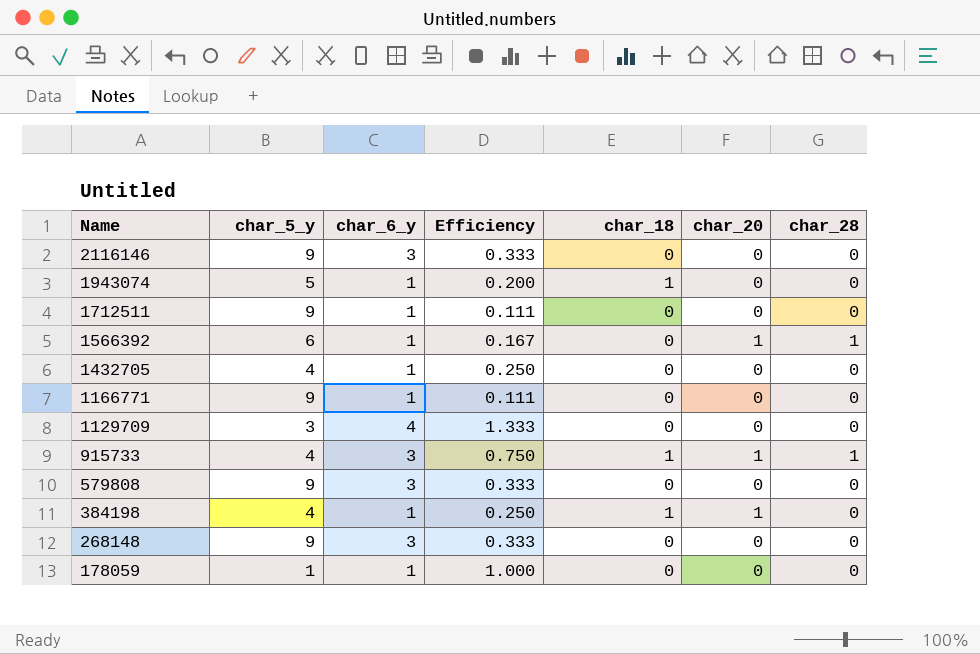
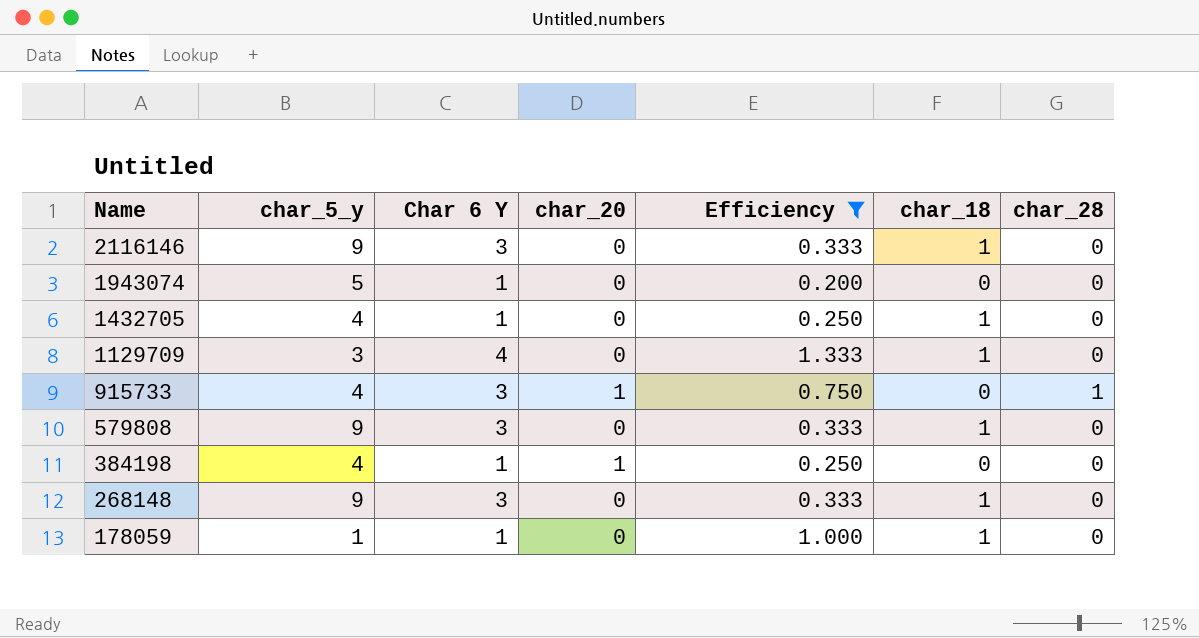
filter: none -> Efficiency >= 0.200
column name: char_6_y -> Char 6 Y
column char_20 | position: 6 -> 4
2116146 | char_18: 0 -> 1
1943074 | char_18: 1 -> 0
1432705 | char_18: 0 -> 1
1129709 | char_18: 0 -> 1
915733 | char_18: 1 -> 0
579808 | char_18: 0 -> 1
384198 | char_18: 1 -> 0
268148 | char_18: 0 -> 1
178059 | char_18: 0 -> 1

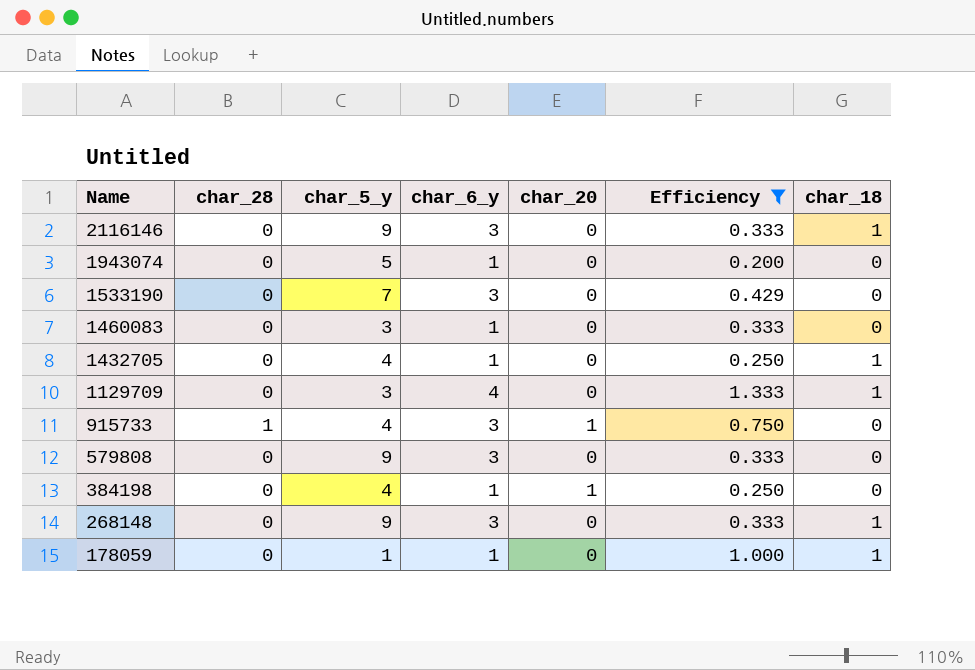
column char_28 | position: 7 -> 2
column name: Char 6 Y -> char_6_y
row 1533190: none -> 0 | 7 | 3 | 0 | 0.429 | 0
row 1460083: none -> 0 | 3 | 1 | 0 | 0.333 | 0
579808 | char_18: 1 -> 0

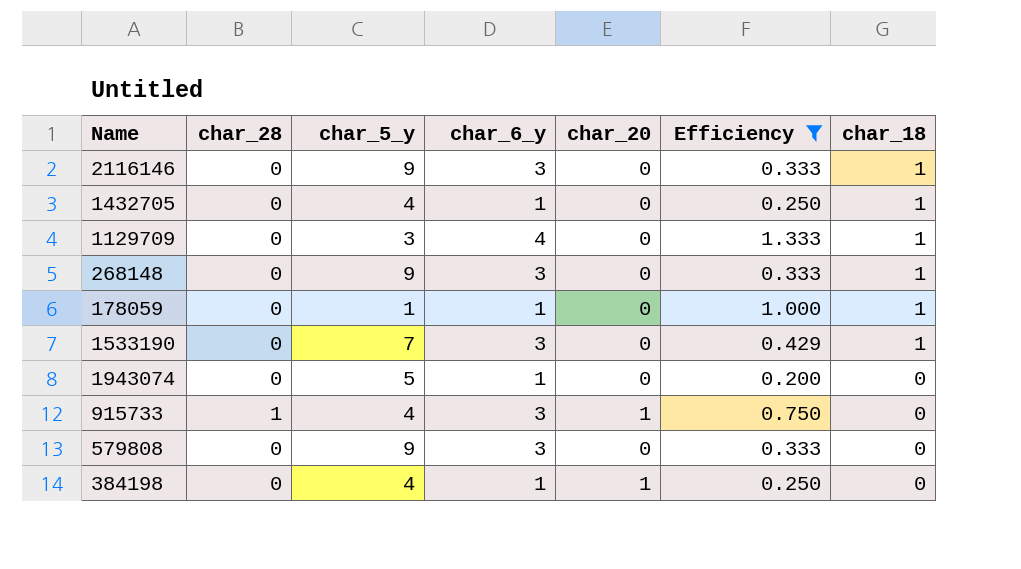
row order: Name descending -> char_18 descending
row 1460083: 0 | 3 | 1 | 0 | 0.333 | 0 -> none
1533190 | char_18: 0 -> 1

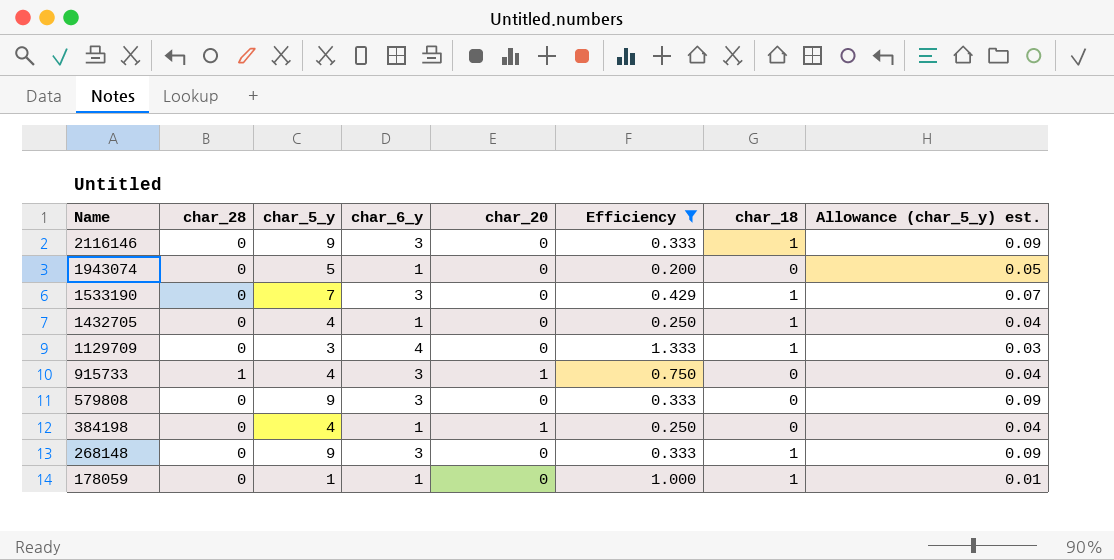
row order: char_18 descending -> Name descending
column Allowance (char_5_y) est. | formula: none -> [char_5_y] * 0.01

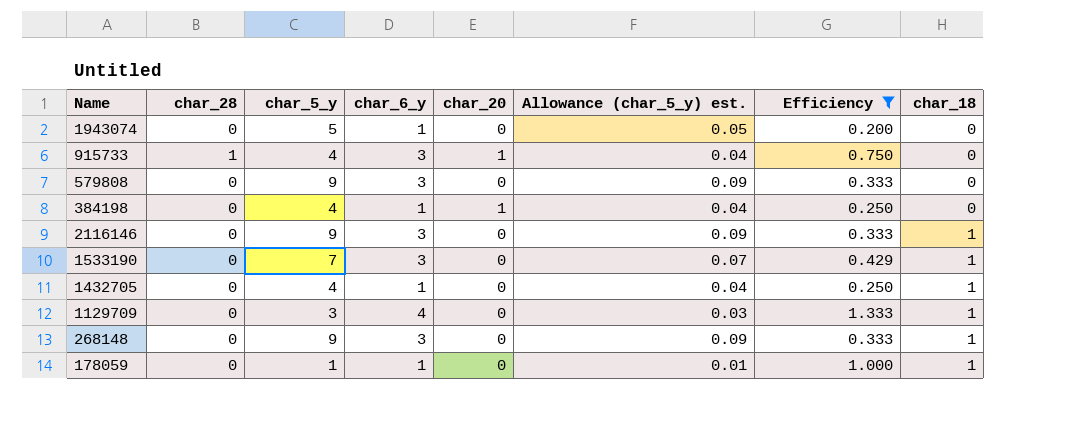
row order: Name descending -> char_18 ascending
column Allowance (char_5_y) est. | position: 8 -> 6

